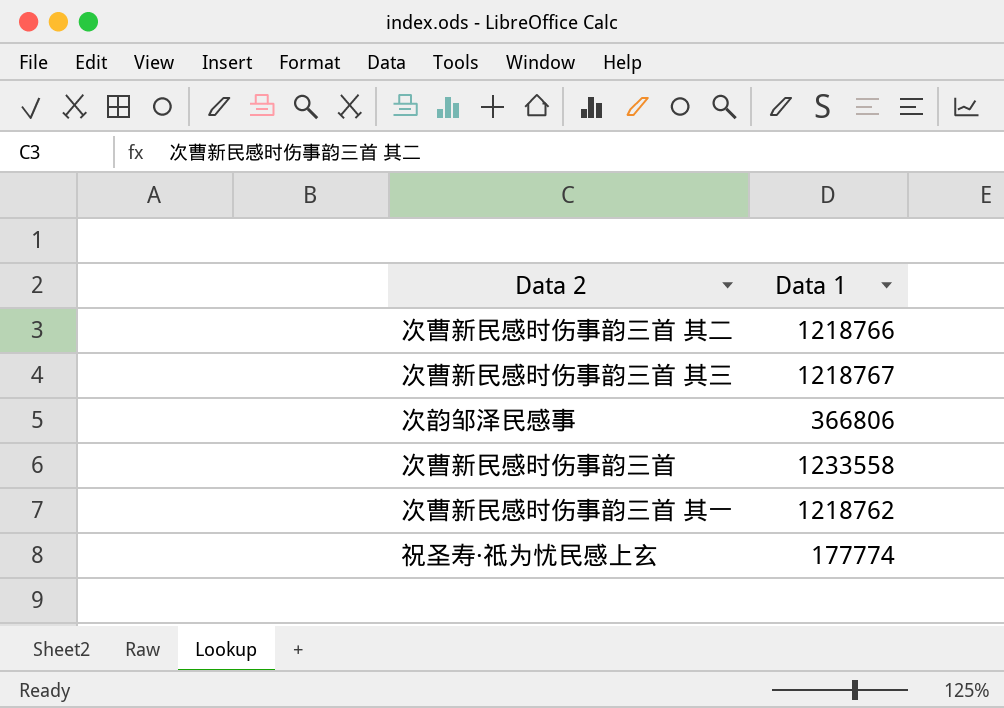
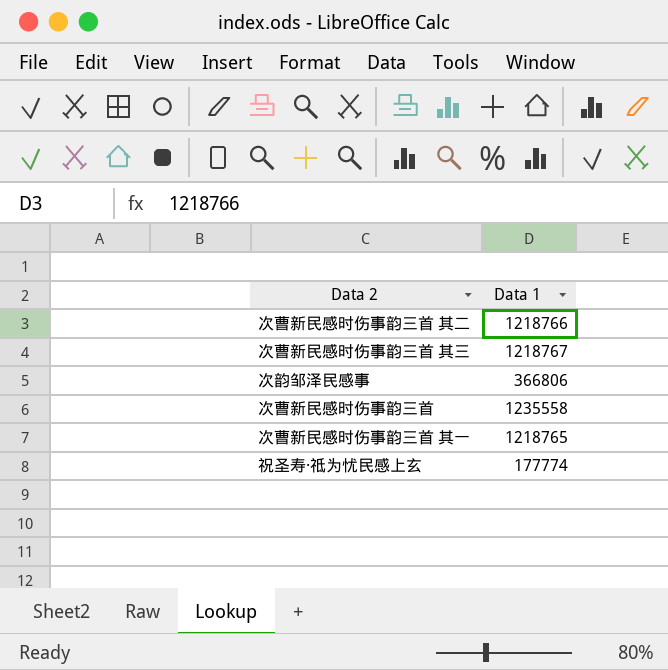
次曹新民感时伤事韵三首 | Data 1: 1233558 -> 1235558
次曹新民感时伤事韵三首 其一 | Data 1: 1218762 -> 1218765

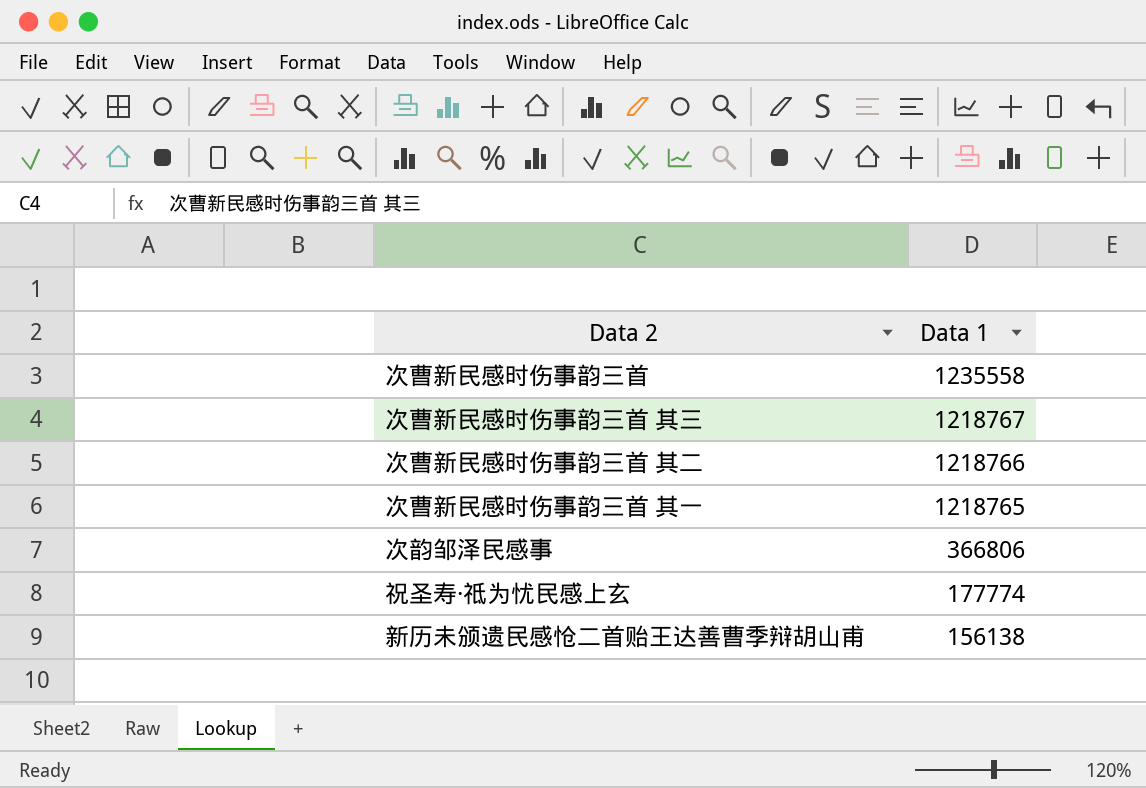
row order: none -> Data 1 descending
row 新历未颁遗民感怆二首贻王达善曹季辩胡山甫: none -> 156138

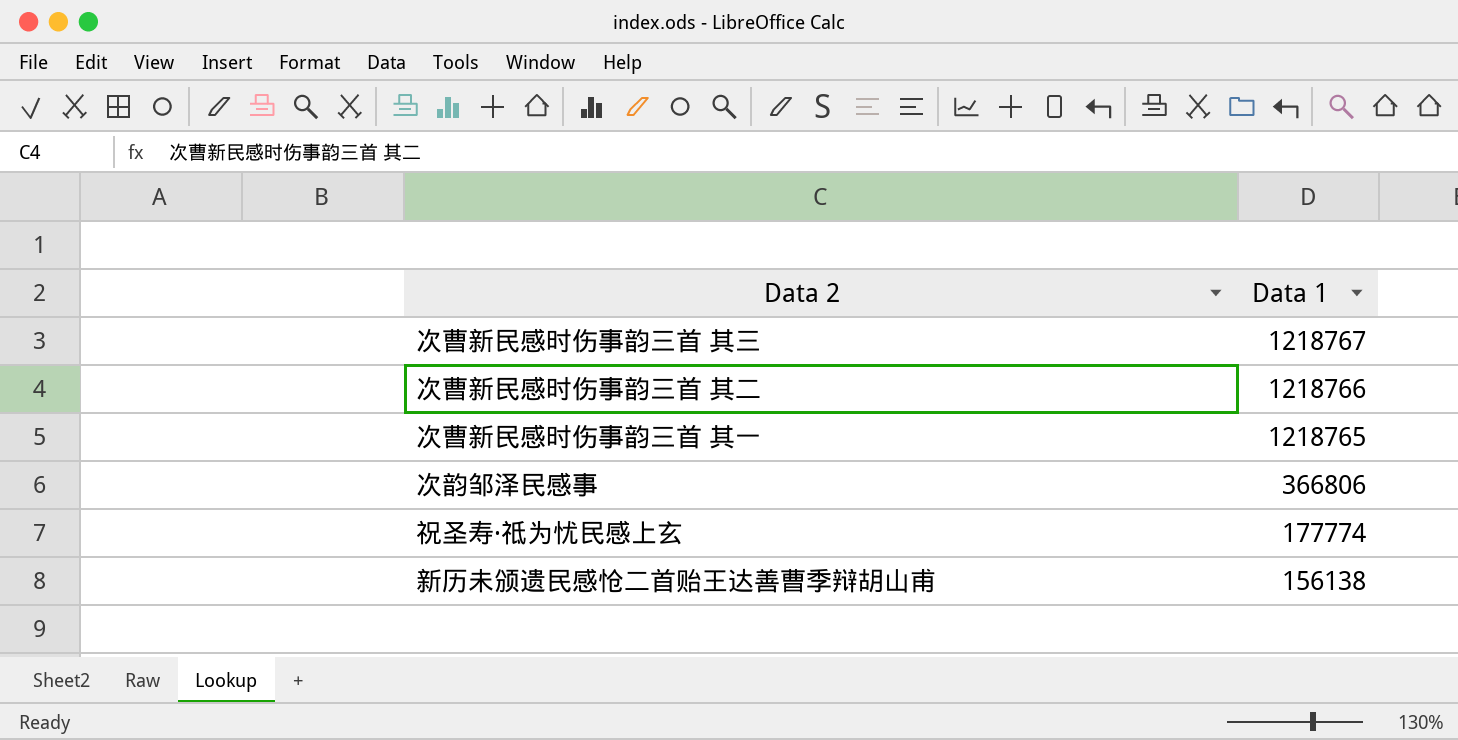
row 次曹新民感时伤事韵三首: 1235558 -> none

